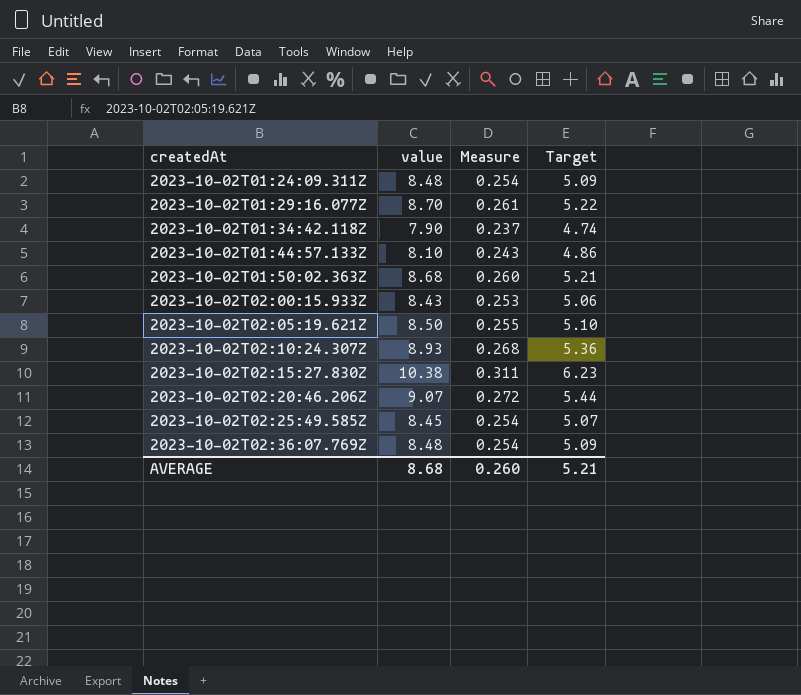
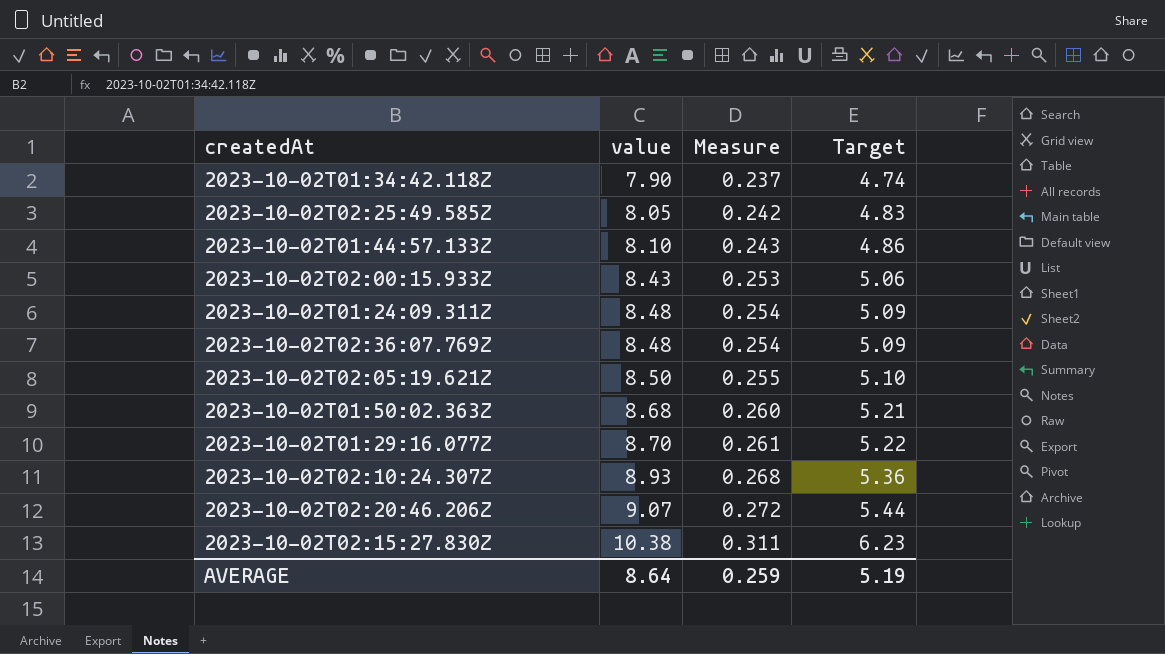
row order: createdAt ascending -> value ascending
2023-10-02T02:25:49.585Z | value: 8.45 -> 8.05
2023-10-02T02:25:49.585Z | Measure: 0.254 -> 0.242
2023-10-02T02:25:49.585Z | Target: 5.07 -> 4.83
AVERAGE | value: 8.68 -> 8.64
AVERAGE | Measure: 0.260 -> 0.259
AVERAGE | Target: 5.21 -> 5.19

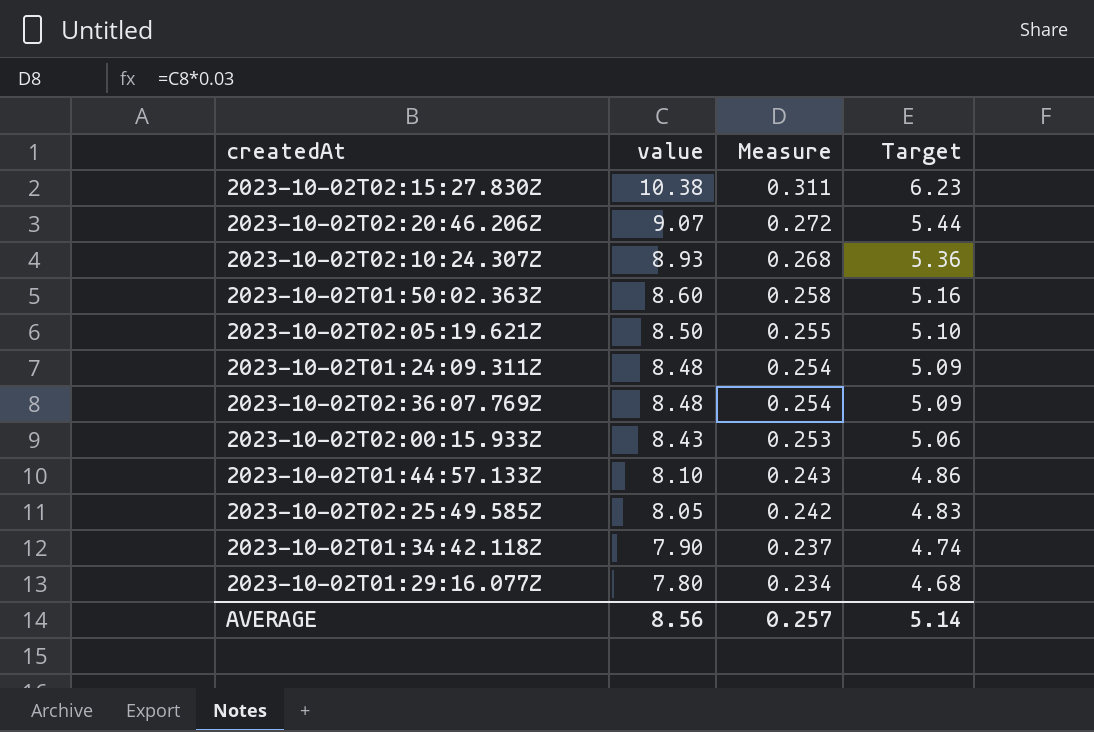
row order: value ascending -> value descending
2023-10-02T01:50:02.363Z | value: 8.68 -> 8.60
2023-10-02T01:50:02.363Z | Measure: 0.260 -> 0.258
2023-10-02T01:50:02.363Z | Target: 5.21 -> 5.16
2023-10-02T01:29:16.077Z | value: 8.70 -> 7.80
2023-10-02T01:29:16.077Z | Measure: 0.261 -> 0.234
2023-10-02T01:29:16.077Z | Target: 5.22 -> 4.68
AVERAGE | value: 8.64 -> 8.56
AVERAGE | Measure: 0.259 -> 0.257
AVERAGE | Target: 5.19 -> 5.14

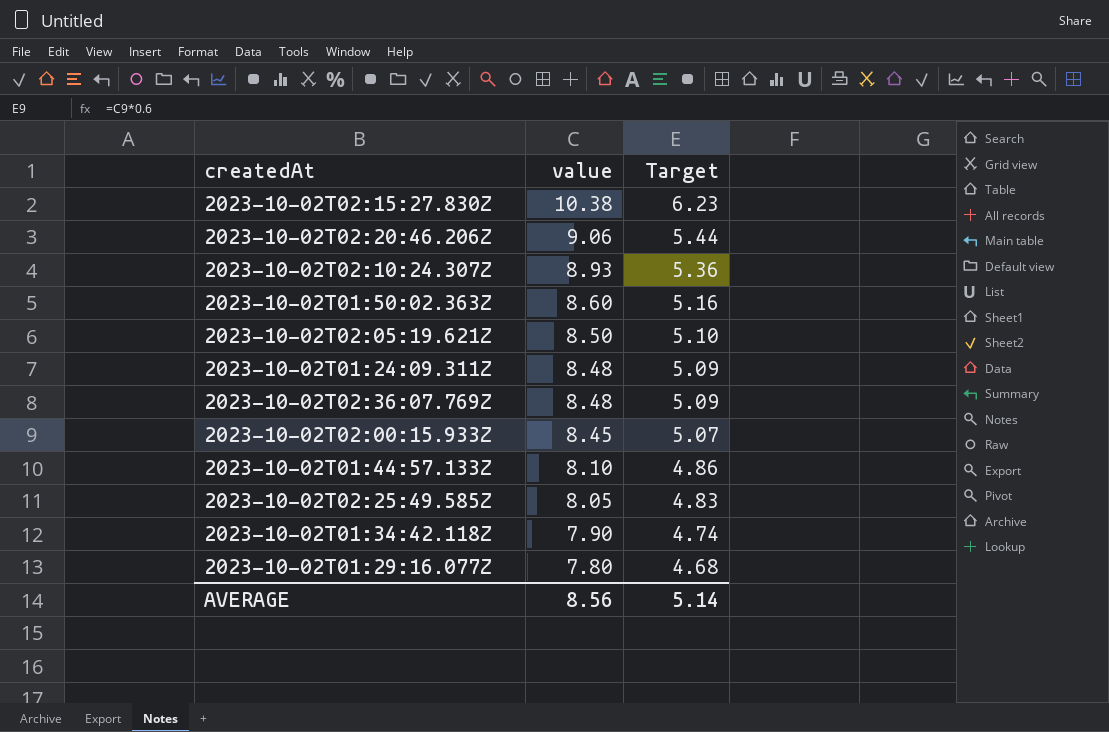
column Measure | formula: [value] * 0.03 -> none
2023-10-02T02:20:46.206Z | value: 9.07 -> 9.06
2023-10-02T02:00:15.933Z | value: 8.43 -> 8.45
2023-10-02T02:00:15.933Z | Target: 5.06 -> 5.07

